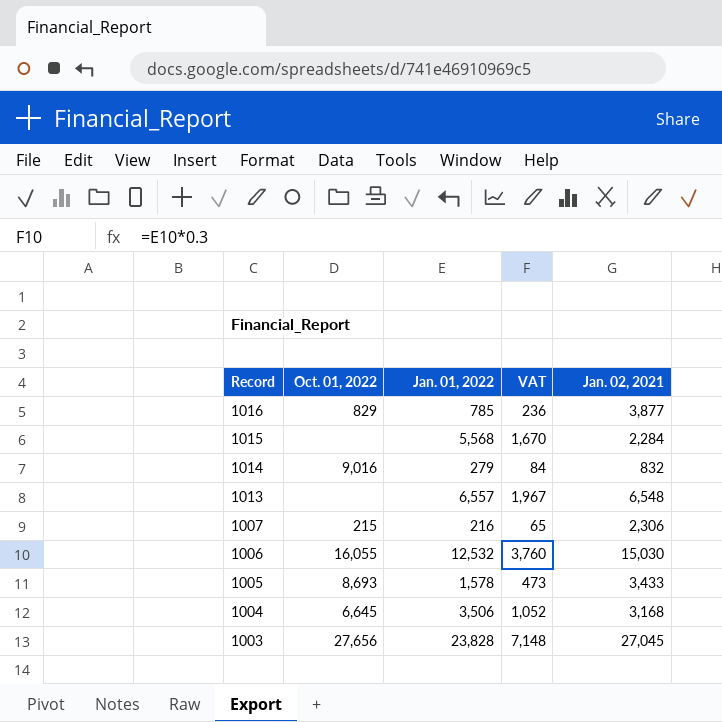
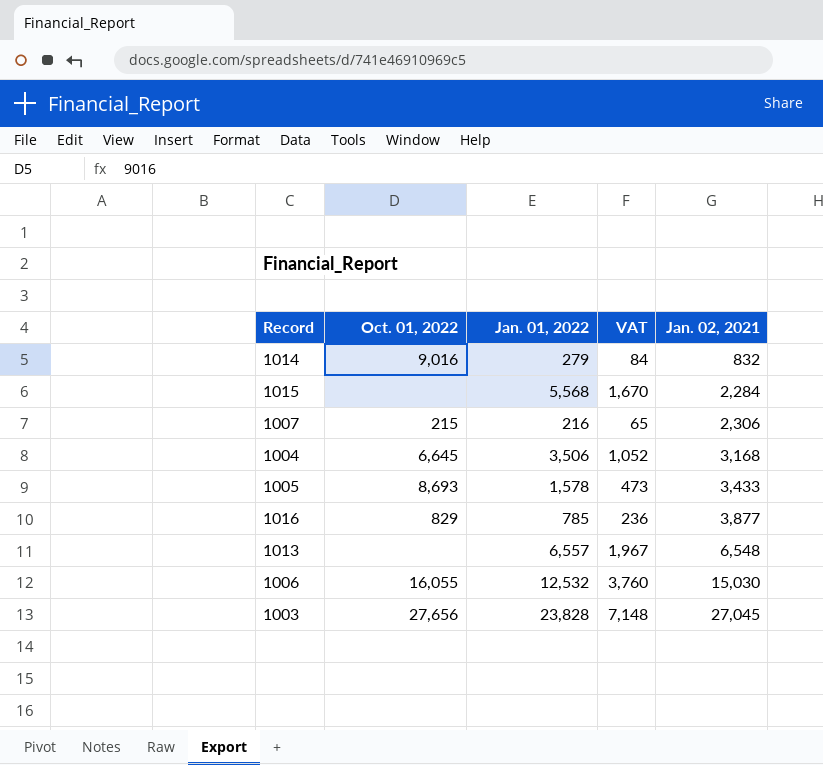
row order: Record descending -> Jan. 02, 2021 ascending

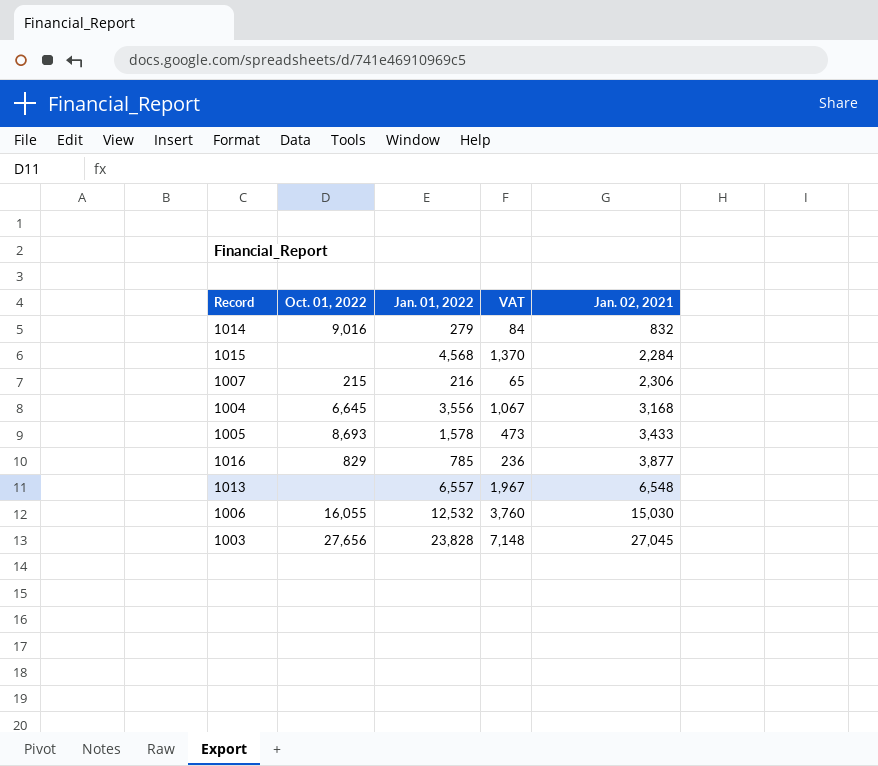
1015 | Jan. 01, 2022: 5,568 -> 4,568
1015 | VAT: 1,670 -> 1,370
1004 | Jan. 01, 2022: 3,506 -> 3,556
1004 | VAT: 1,052 -> 1,067

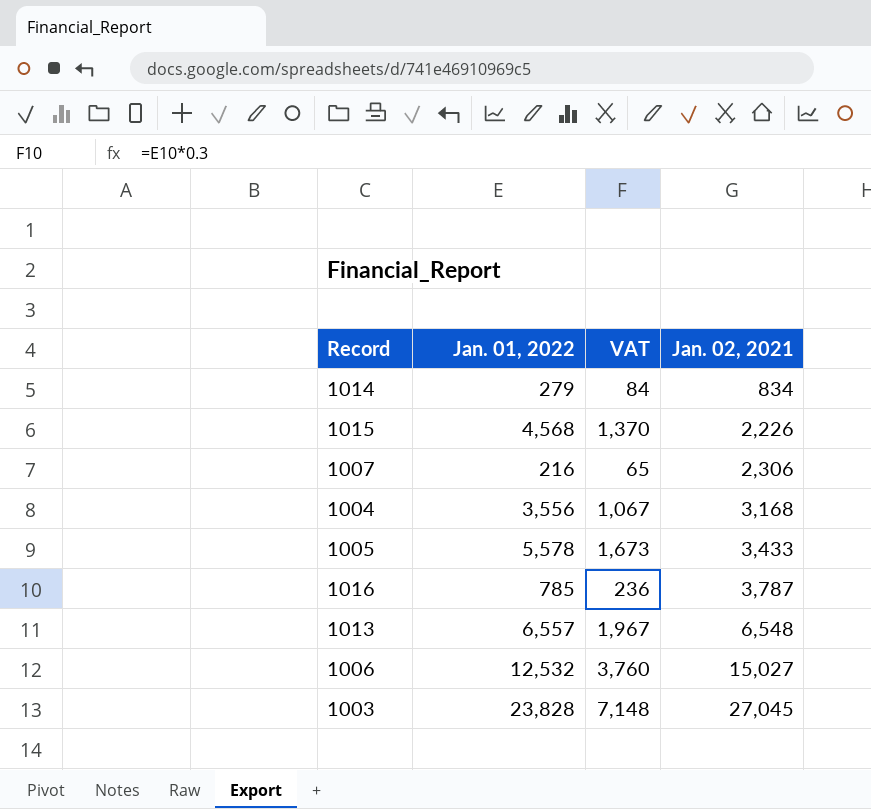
column Oct. 01, 2022 | position: 2 -> none
1014 | Jan. 02, 2021: 832 -> 834
1015 | Jan. 02, 2021: 2,284 -> 2,226
1005 | Jan. 01, 2022: 1,578 -> 5,578
1005 | VAT: 473 -> 1,673
1016 | Jan. 02, 2021: 3,877 -> 3,787
1006 | Jan. 02, 2021: 15,030 -> 15,027

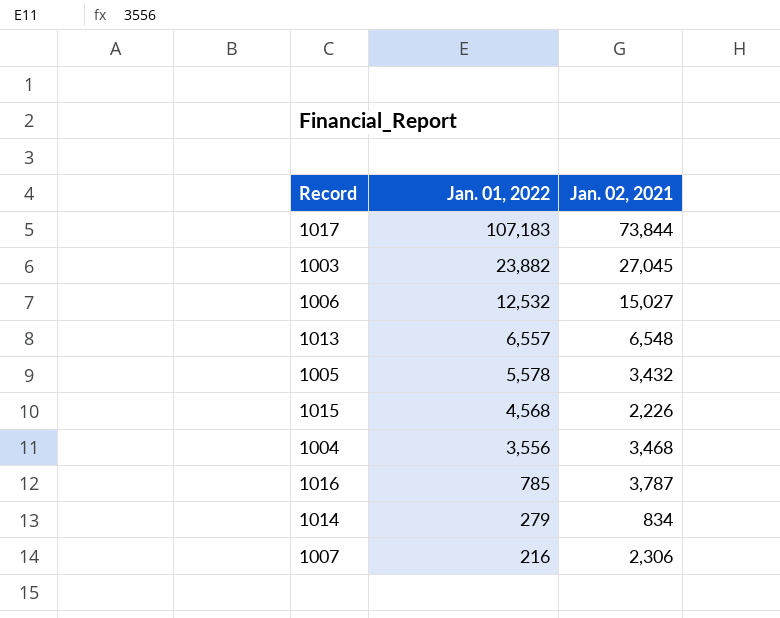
row order: Jan. 02, 2021 ascending -> Jan. 01, 2022 descending
column VAT | formula: [Jan. 01, 2022] * 0.3 -> none
row 1017: none -> 107,183 | 73,844
1003 | Jan. 01, 2022: 23,828 -> 23,882
1005 | Jan. 02, 2021: 3,433 -> 3,432
1004 | Jan. 02, 2021: 3,168 -> 3,468

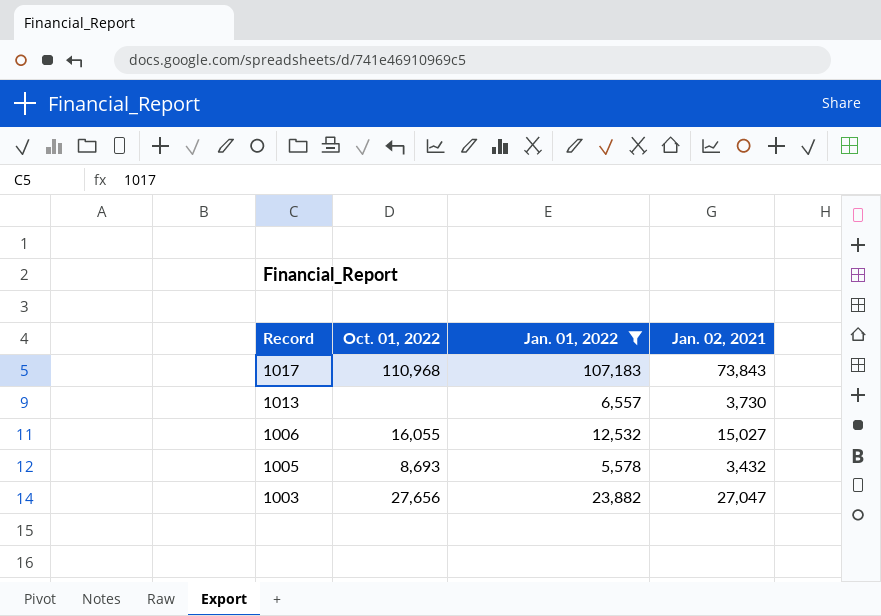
filter: none -> Jan. 01, 2022 >= 5,578
row order: Jan. 01, 2022 descending -> Record descending
column Oct. 01, 2022 | position: none -> 2
1017 | Jan. 02, 2021: 73,844 -> 73,843
1013 | Jan. 02, 2021: 6,548 -> 3,730
1003 | Jan. 02, 2021: 27,045 -> 27,047

